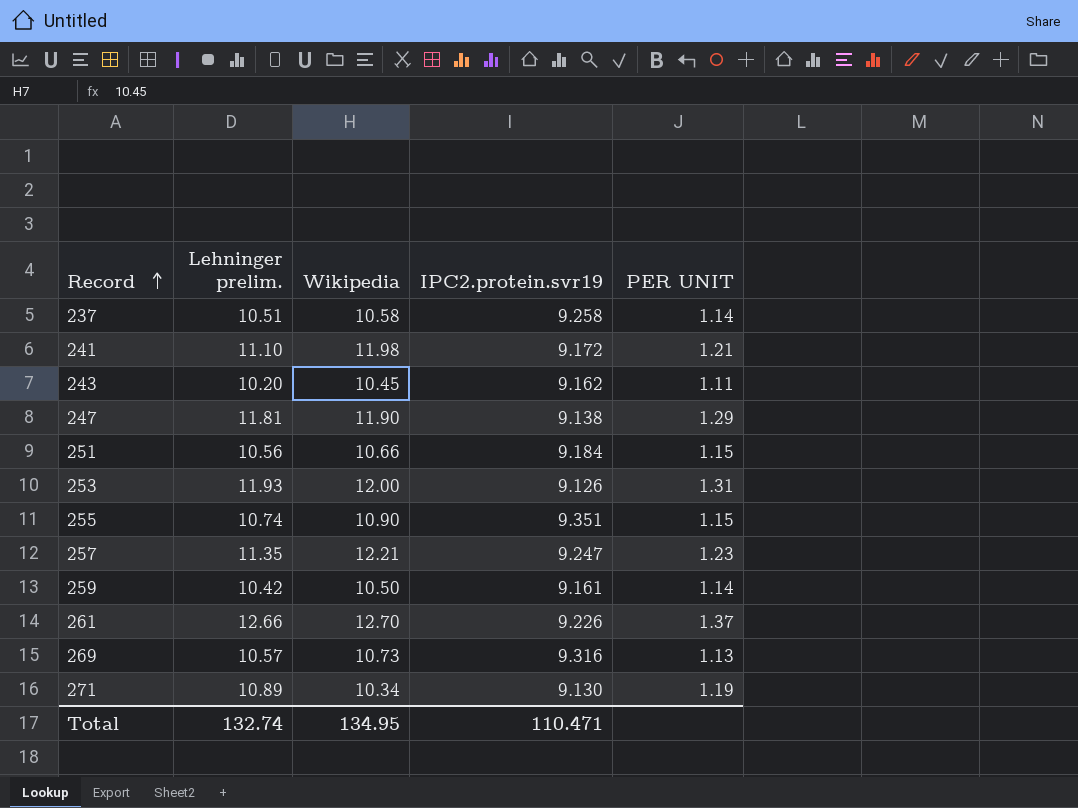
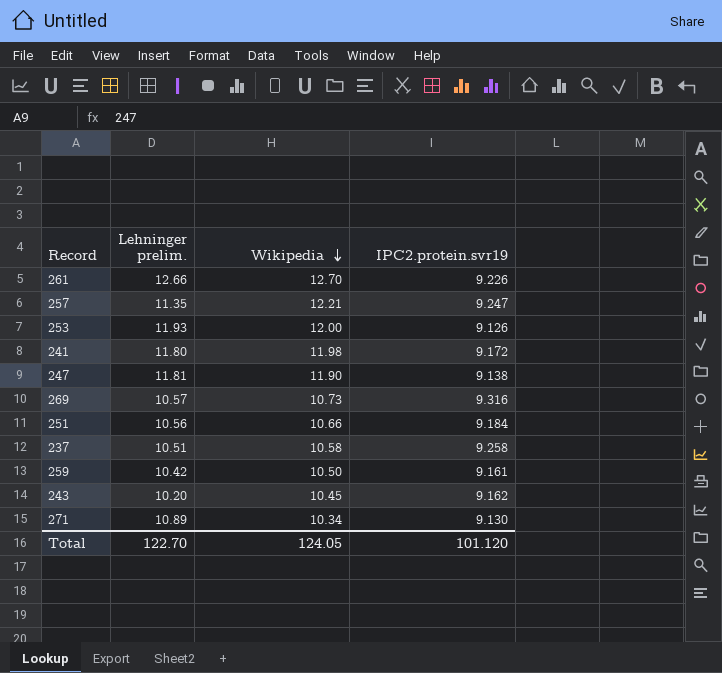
row order: Record ascending -> Wikipedia descending
column PER UNIT | formula: [Lehninger prelim.] / [IPC2.protein.svr19] -> none
row 255: 10.74 | 10.90 | 9.351 | 1.15 -> none
241 | Lehninger prelim.: 11.10 -> 11.80
Total | Lehninger prelim.: 132.74 -> 122.70
Total | Wikipedia: 134.95 -> 124.05
Total | IPC2.protein.svr19: 110.471 -> 101.120

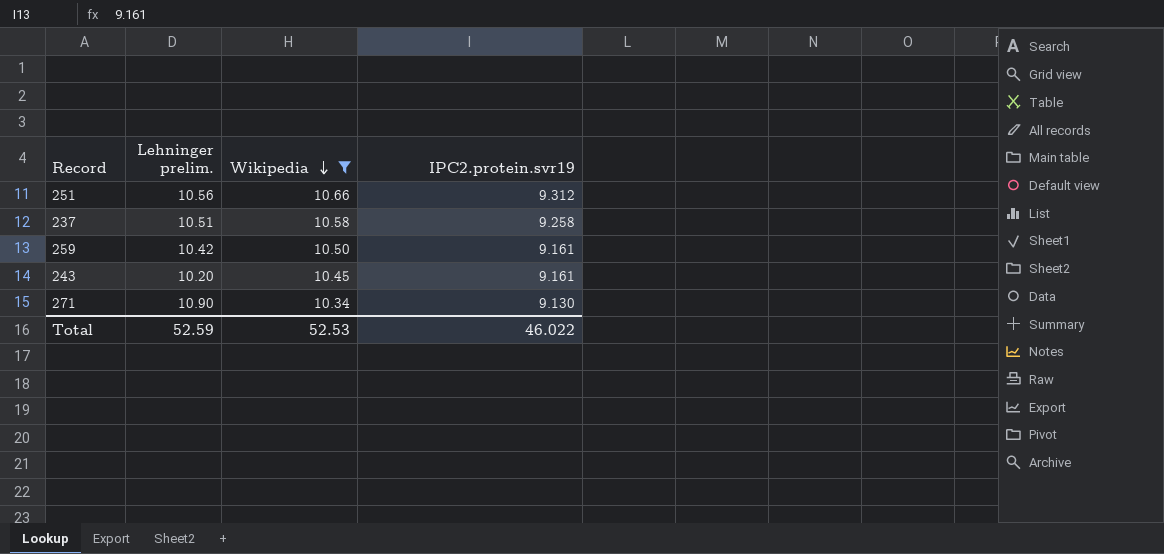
filter: none -> Wikipedia <= 10.66
251 | IPC2.protein.svr19: 9.184 -> 9.312
243 | IPC2.protein.svr19: 9.162 -> 9.161
271 | Lehninger prelim.: 10.89 -> 10.90
Total | Lehninger prelim.: 122.70 -> 52.59
Total | Wikipedia: 124.05 -> 52.53
Total | IPC2.protein.svr19: 101.120 -> 46.022

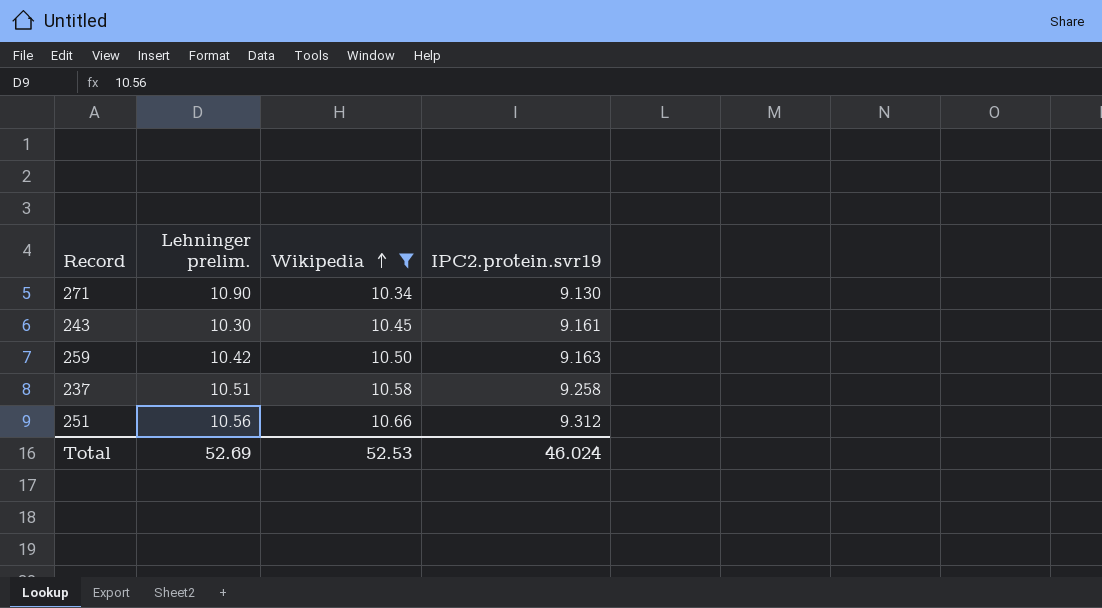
row order: Wikipedia descending -> Wikipedia ascending
243 | Lehninger prelim.: 10.20 -> 10.30
259 | IPC2.protein.svr19: 9.161 -> 9.163
Total | Lehninger prelim.: 52.59 -> 52.69
Total | IPC2.protein.svr19: 46.022 -> 46.024

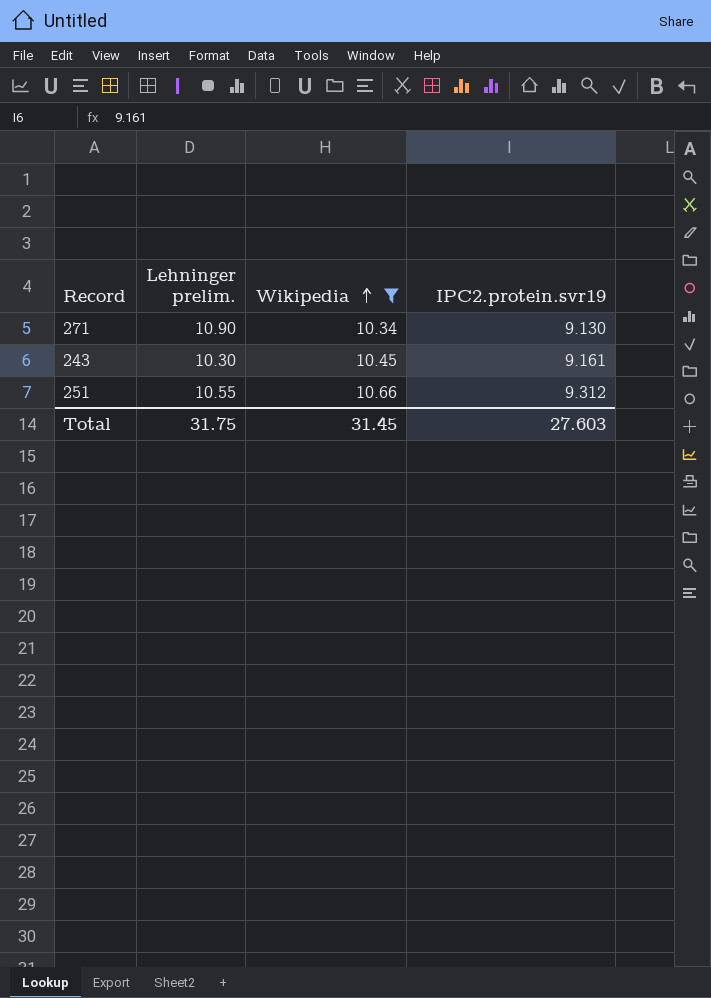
row 259: 10.42 | 10.50 | 9.163 -> none
row 237: 10.51 | 10.58 | 9.258 -> none
251 | Lehninger prelim.: 10.56 -> 10.55
Total | Lehninger prelim.: 52.69 -> 31.75
Total | Wikipedia: 52.53 -> 31.45
Total | IPC2.protein.svr19: 46.024 -> 27.603

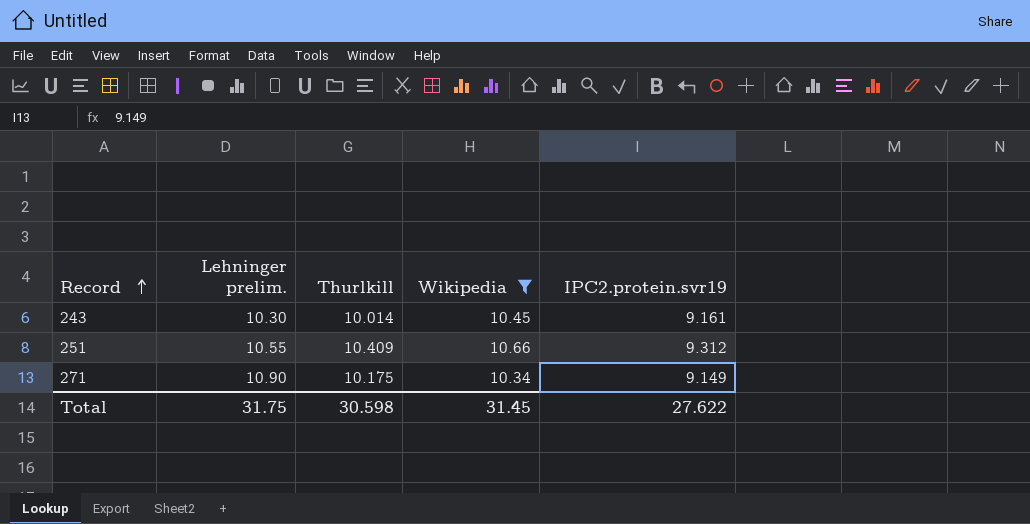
row order: Wikipedia ascending -> Record ascending
column Thurlkill | position: none -> 3
271 | IPC2.protein.svr19: 9.130 -> 9.149
Total | IPC2.protein.svr19: 27.603 -> 27.622

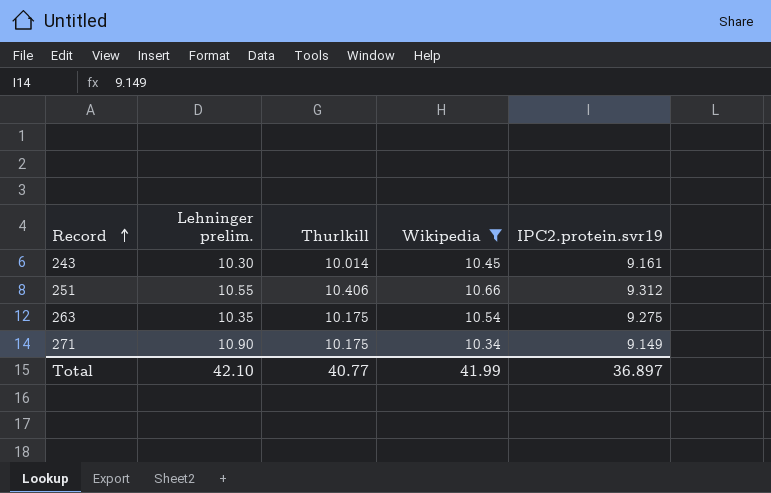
251 | Thurlkill: 10.409 -> 10.406
row 263: none -> 10.35 | 10.175 | 10.54 | 9.275
Total | Lehninger prelim.: 31.75 -> 42.10
Total | Thurlkill: 30.598 -> 40.77
Total | Wikipedia: 31.45 -> 41.99
Total | IPC2.protein.svr19: 27.622 -> 36.897

